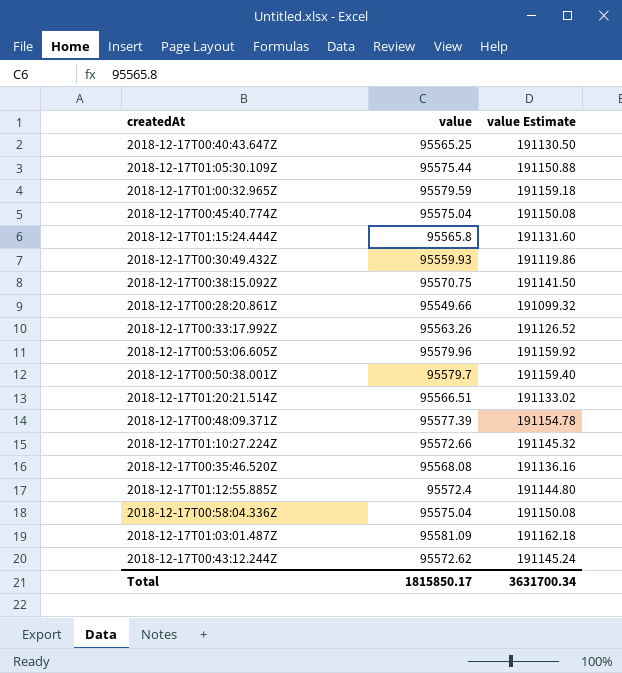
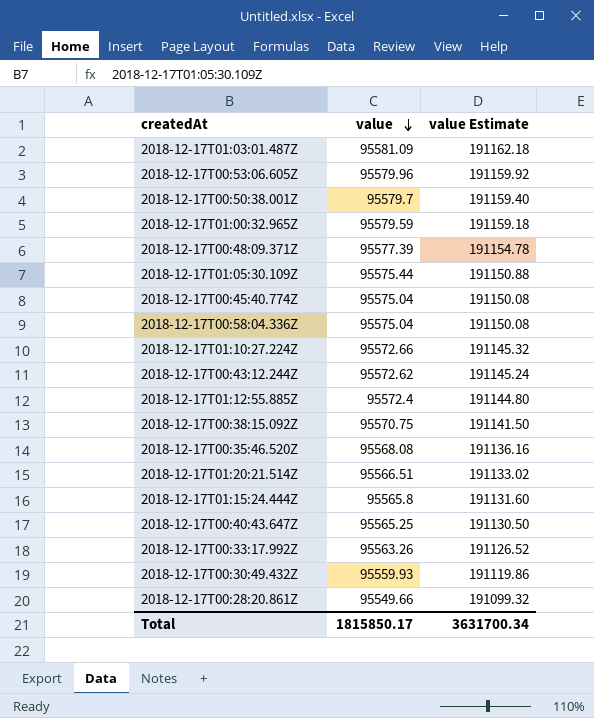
row order: none -> value descending

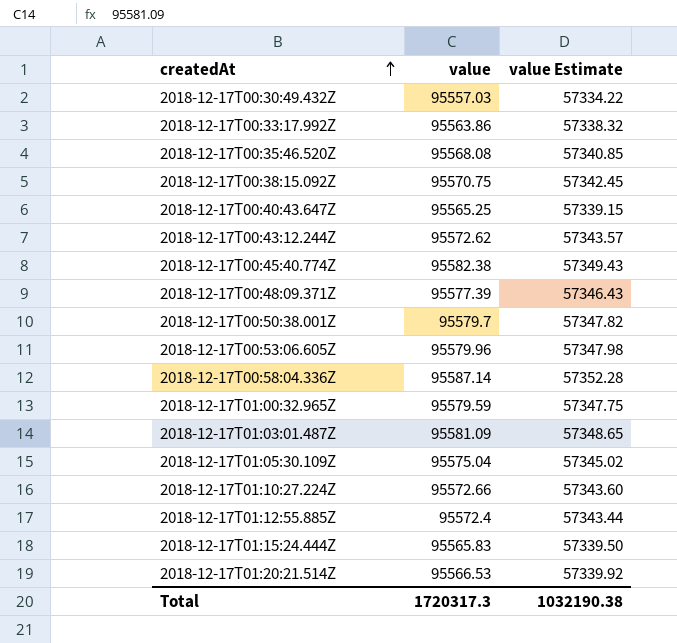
row order: value descending -> createdAt ascending
column value Estimate | formula: [value] * 2 -> [value] * 0.6
row 2018-12-17T00:28:20.861Z: 95549.66 | 191099.32 -> none
2018-12-17T00:30:49.432Z | value: 95559.93 -> 95557.03
2018-12-17T00:33:17.992Z | value: 95563.26 -> 95563.86
2018-12-17T00:45:40.774Z | value: 95575.04 -> 95582.38
2018-12-17T00:58:04.336Z | value: 95575.04 -> 95587.14
2018-12-17T01:05:30.109Z | value: 95575.44 -> 95575.04
2018-12-17T01:15:24.444Z | value: 95565.8 -> 95565.83
2018-12-17T01:20:21.514Z | value: 95566.51 -> 95566.53
Total | value: 1815850.17 -> 1720317.3
Total | value Estimate: 3631700.34 -> 1032190.38

